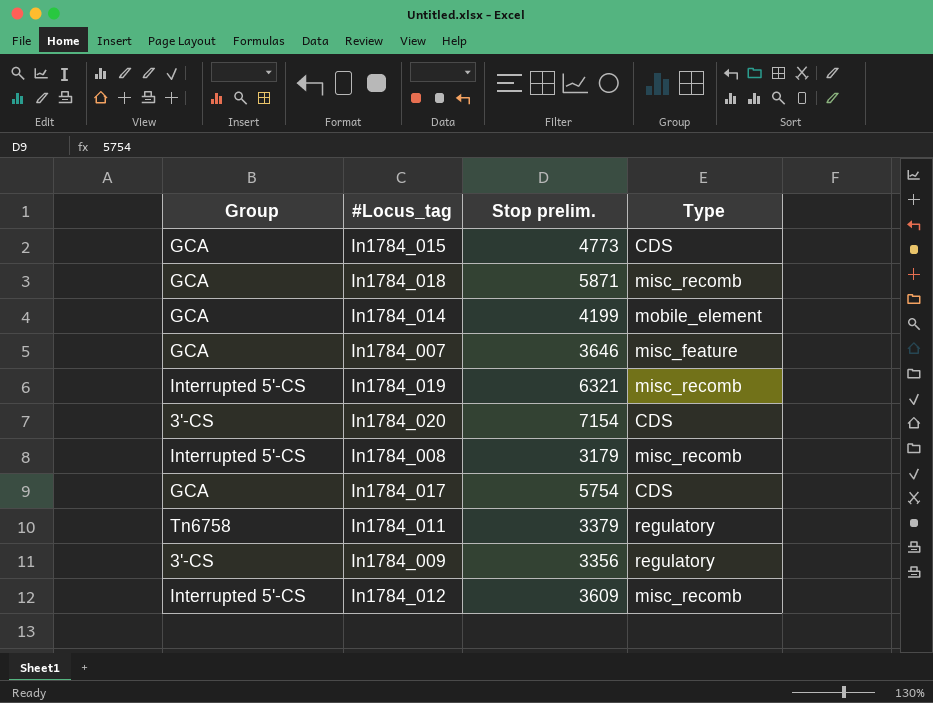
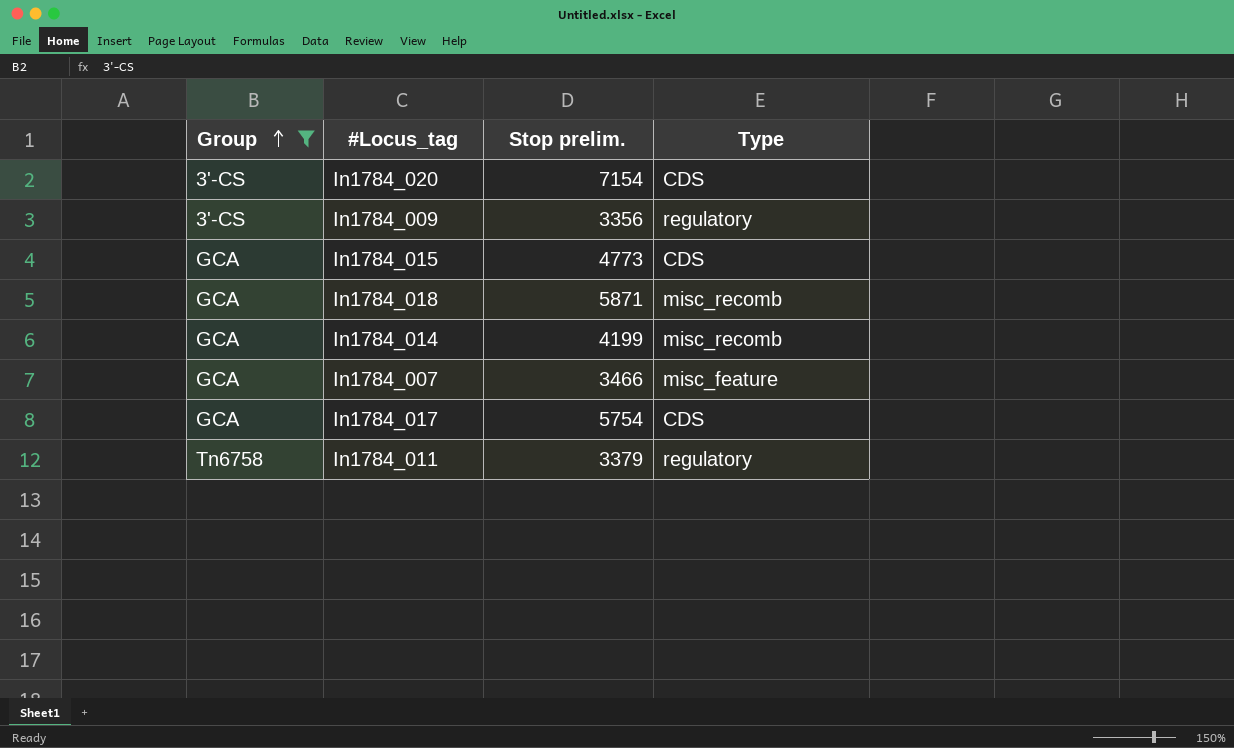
filter: none -> Group != Interrupted 5'-CS
row order: none -> Group ascending
In1784_014 | Type: mobile_element -> misc_recomb
In1784_007 | Stop prelim.: 3646 -> 3466

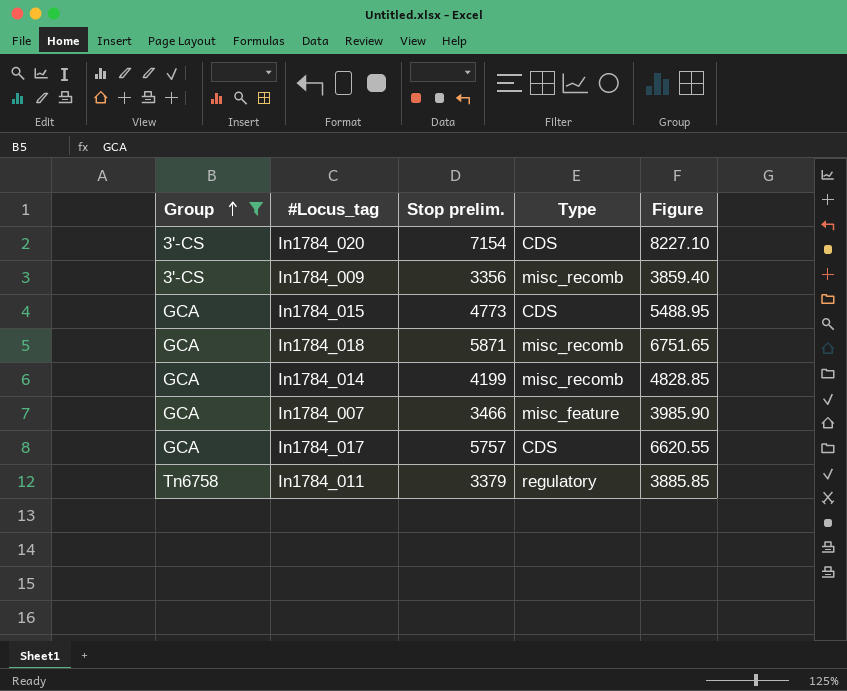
column Figure | formula: none -> [Stop prelim.] * 1.15
In1784_009 | Type: regulatory -> misc_recomb
In1784_017 | Stop prelim.: 5754 -> 5757

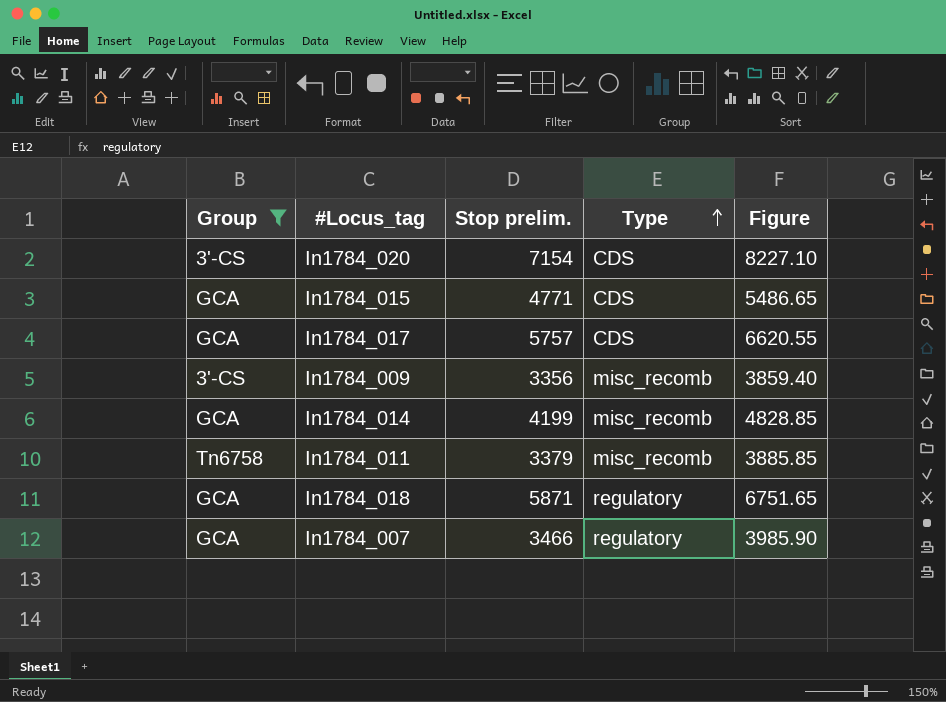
row order: Group ascending -> Type ascending
In1784_015 | Stop prelim.: 4773 -> 4771
In1784_015 | Figure: 5488.95 -> 5486.65
In1784_011 | Type: regulatory -> misc_recomb
In1784_018 | Type: misc_recomb -> regulatory
In1784_007 | Type: misc_feature -> regulatory

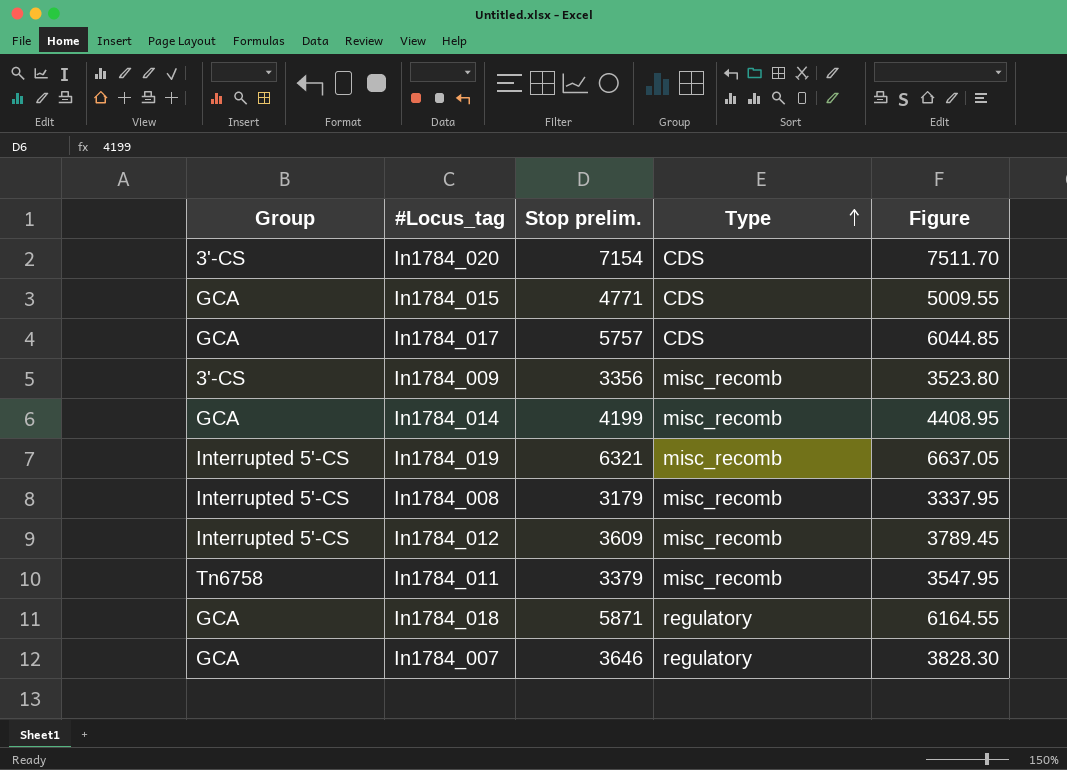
filter: Group != Interrupted 5'-CS -> none
column Figure | formula: [Stop prelim.] * 1.15 -> [Stop prelim.] * 1.05
In1784_007 | Stop prelim.: 3466 -> 3646

